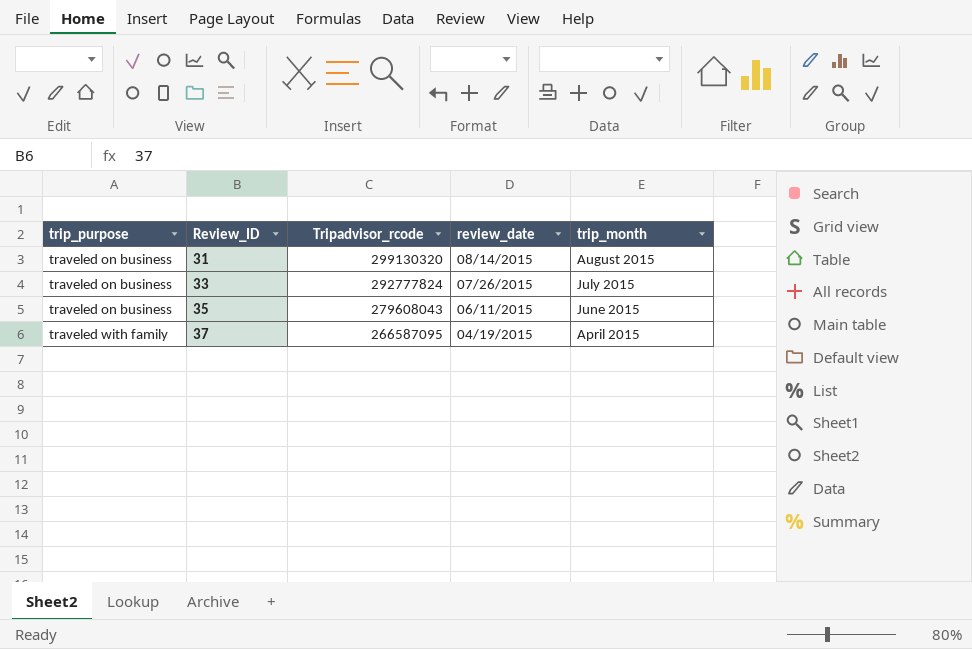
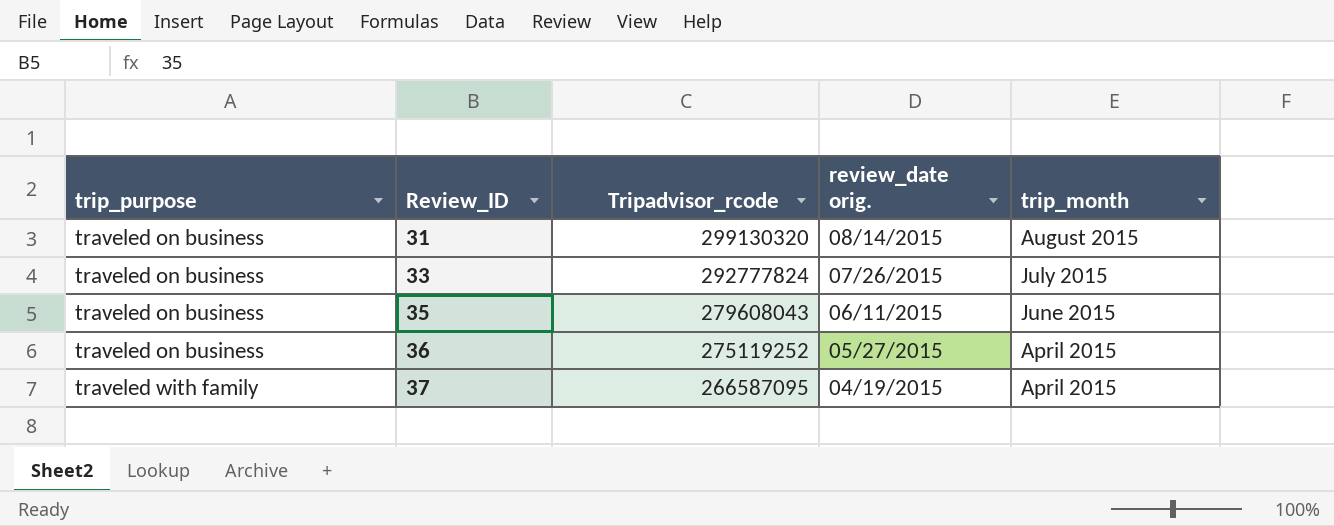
column name: review_date -> review_date orig.
row 36: none -> traveled on business | 275119252 | 05/27/2015 | April 2015

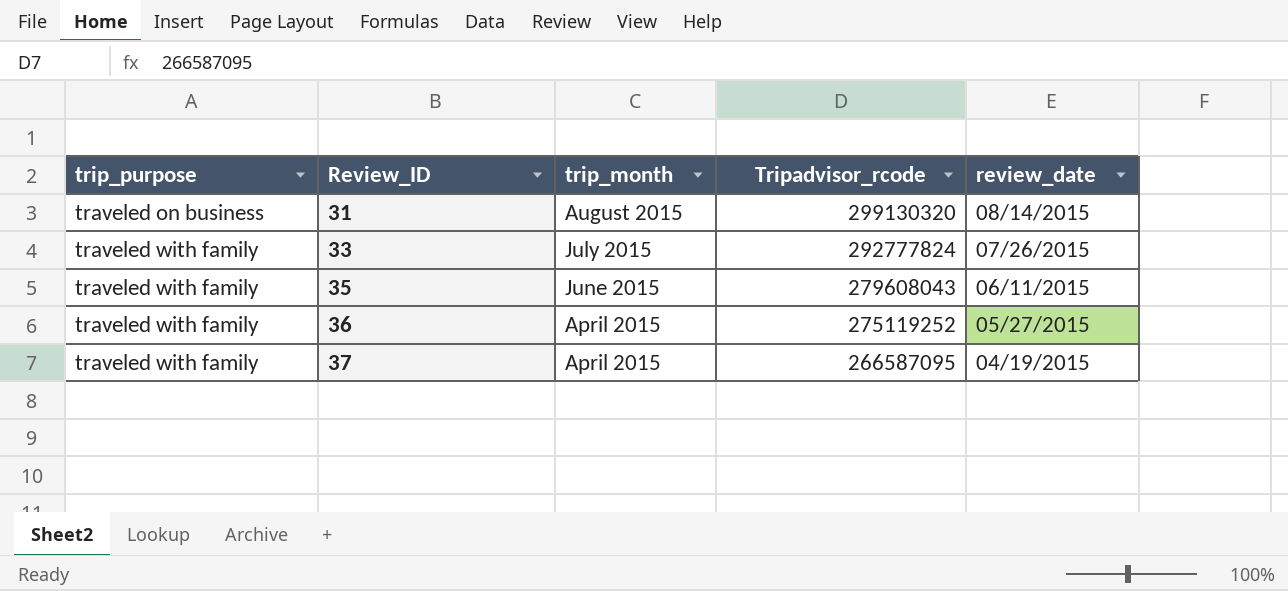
column trip_month | position: 5 -> 3
column name: review_date orig. -> review_date
33 | trip_purpose: traveled on business -> traveled with family
35 | trip_purpose: traveled on business -> traveled with family
36 | trip_purpose: traveled on business -> traveled with family

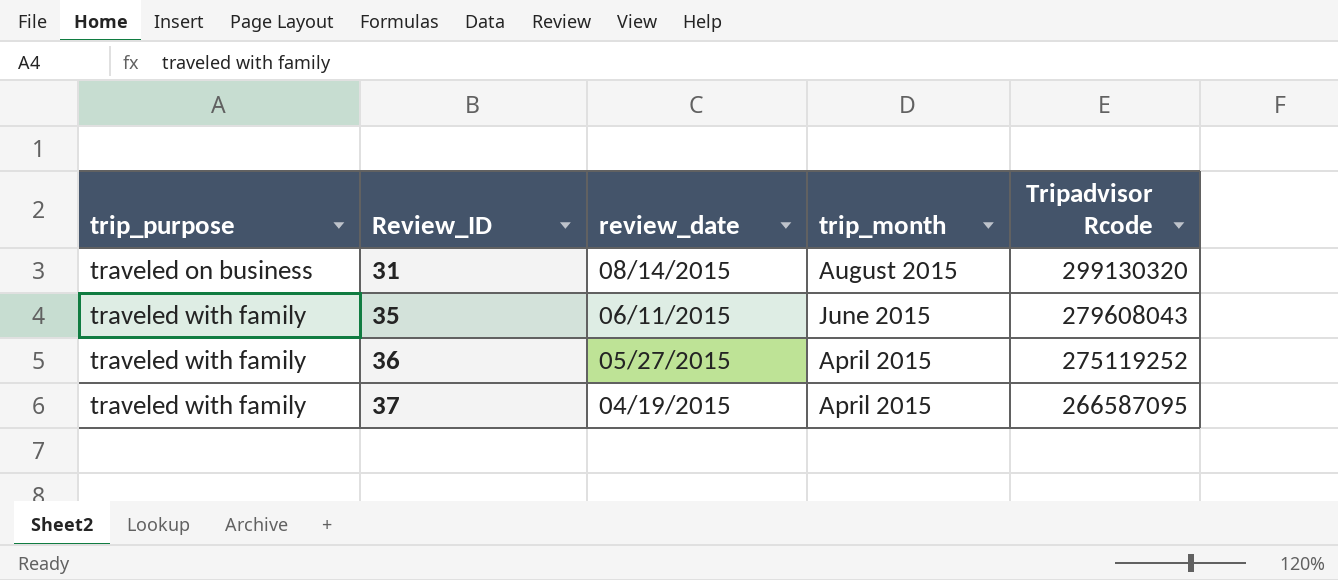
column review_date | position: 5 -> 3
column name: Tripadvisor_rcode -> Tripadvisor Rcode
row 33: traveled with family | July 2015 | 292777824 | 07/26/2015 -> none

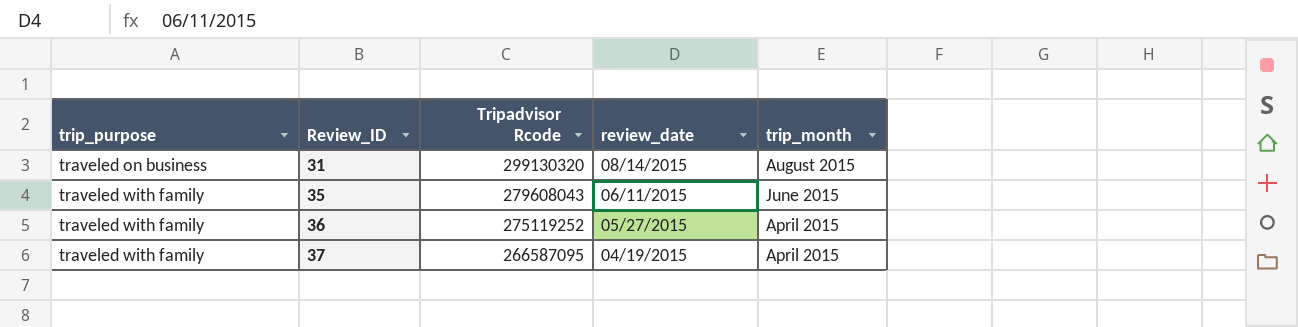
column Tripadvisor Rcode | position: 5 -> 3

